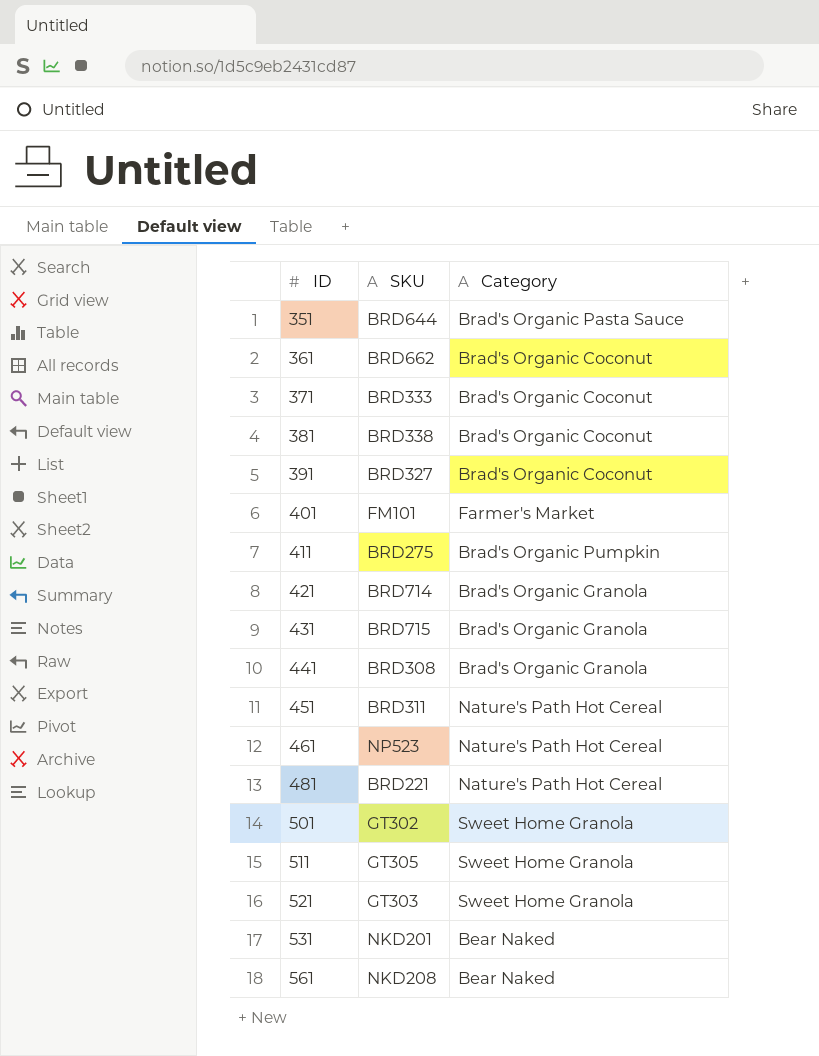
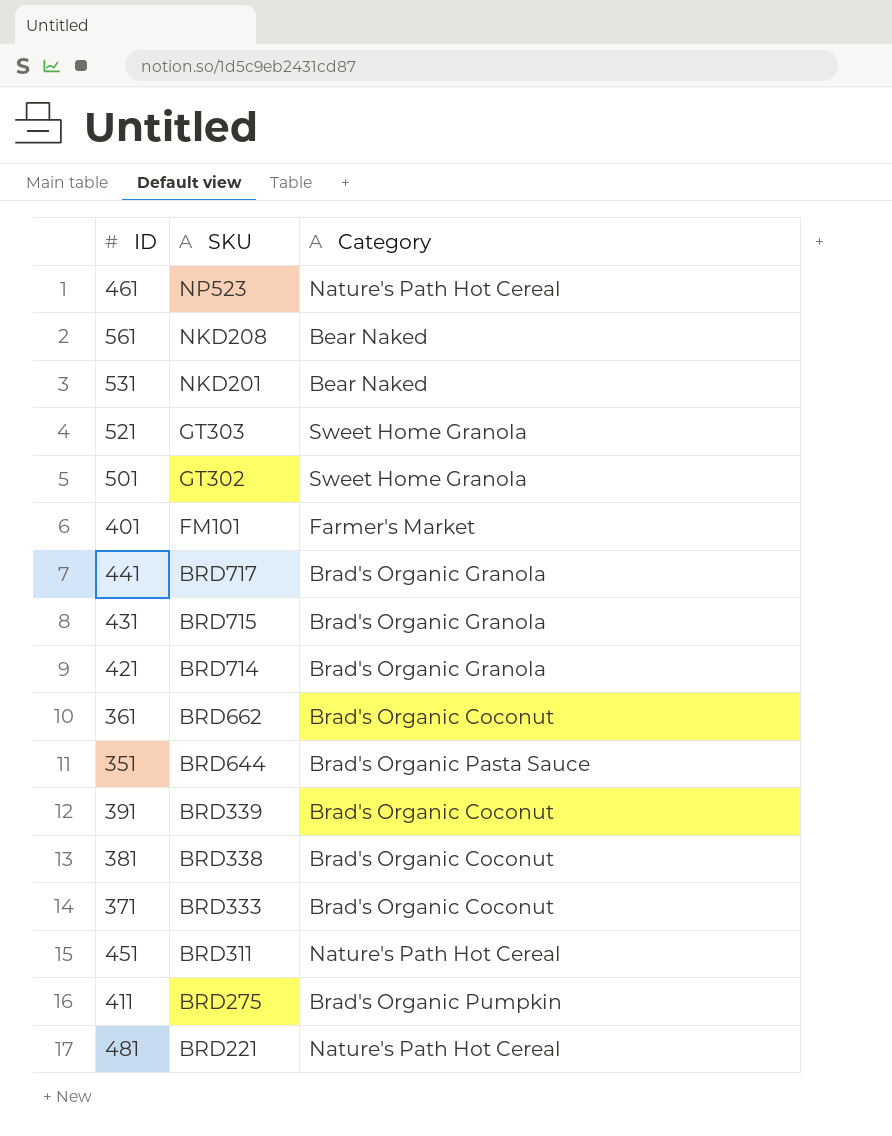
row order: ID ascending -> SKU descending
row 511: GT305 | Sweet Home Granola -> none
441 | SKU: BRD308 -> BRD717
391 | SKU: BRD327 -> BRD339

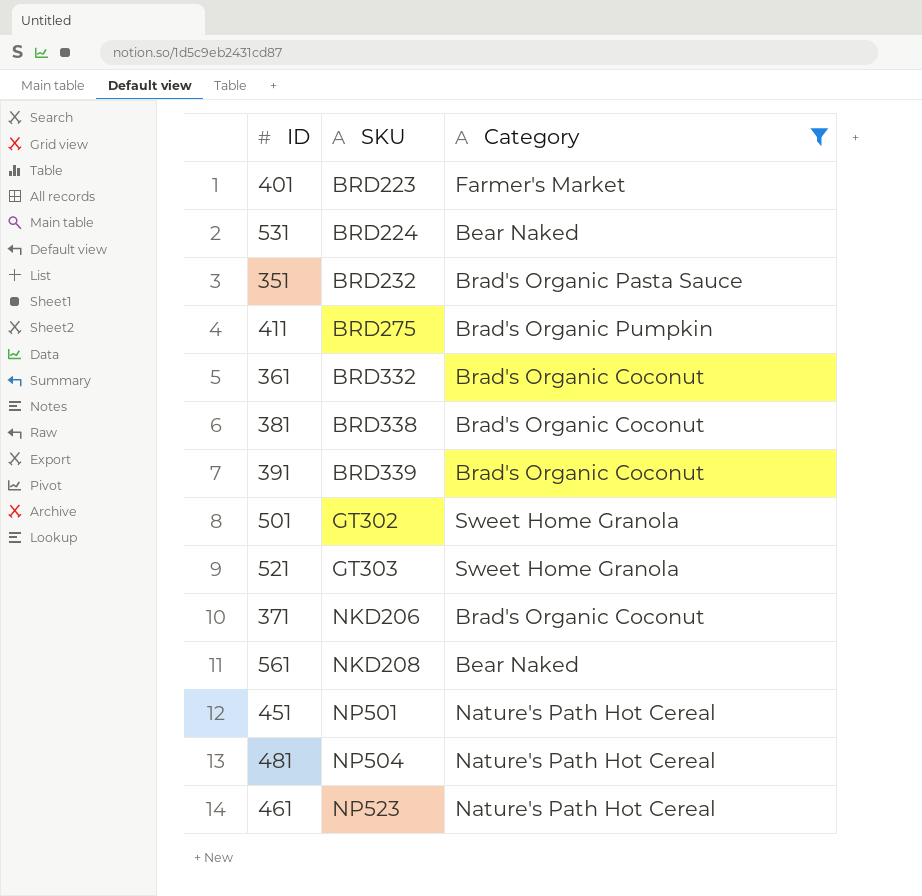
filter: none -> Category != Brad's Organic Granola
row order: SKU descending -> SKU ascending
401 | SKU: FM101 -> BRD223
531 | SKU: NKD201 -> BRD224
351 | SKU: BRD644 -> BRD232
361 | SKU: BRD662 -> BRD332
371 | SKU: BRD333 -> NKD206
451 | SKU: BRD311 -> NP501
481 | SKU: BRD221 -> NP504

